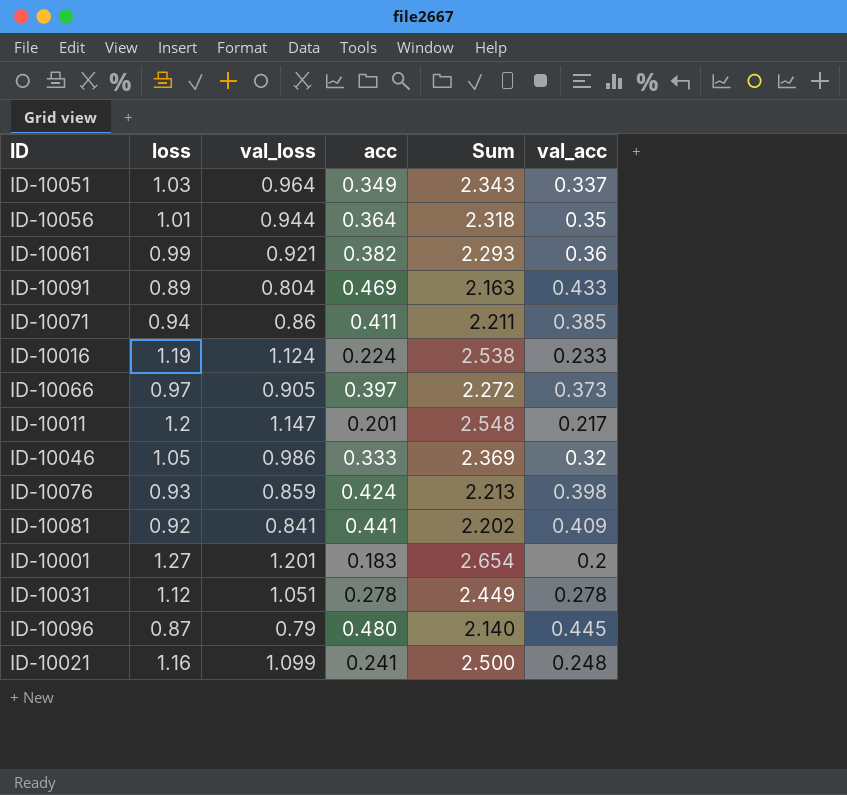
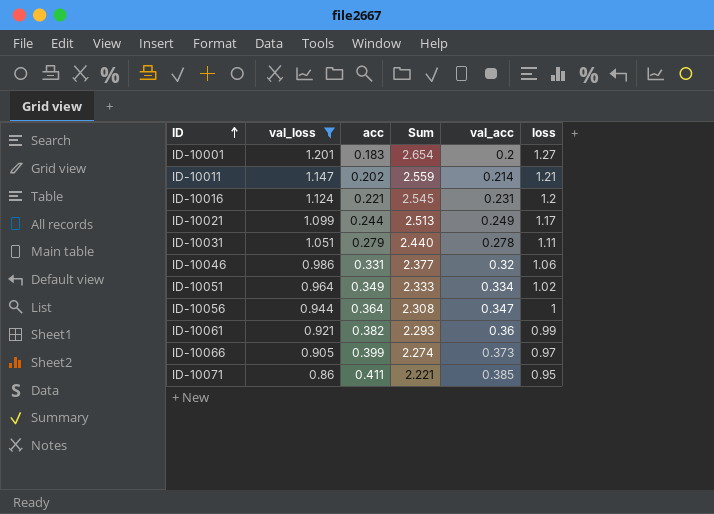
filter: none -> val_loss >= 0.86
row order: none -> ID ascending
column loss | position: 2 -> 6
ID-10011 | acc: 0.201 -> 0.202
ID-10011 | Sum: 2.548 -> 2.559
ID-10011 | val_acc: 0.217 -> 0.214
ID-10011 | loss: 1.2 -> 1.21
ID-10016 | acc: 0.224 -> 0.221
ID-10016 | Sum: 2.538 -> 2.545
ID-10016 | val_acc: 0.233 -> 0.231
ID-10016 | loss: 1.19 -> 1.2
ID-10021 | acc: 0.241 -> 0.244
ID-10021 | Sum: 2.500 -> 2.513
ID-10021 | val_acc: 0.248 -> 0.249
ID-10021 | loss: 1.16 -> 1.17
ID-10031 | acc: 0.278 -> 0.279
ID-10031 | Sum: 2.449 -> 2.440
ID-10031 | loss: 1.12 -> 1.11
ID-10046 | acc: 0.333 -> 0.331
ID-10046 | Sum: 2.369 -> 2.377
ID-10046 | loss: 1.05 -> 1.06
ID-10051 | Sum: 2.343 -> 2.333
ID-10051 | val_acc: 0.337 -> 0.334
ID-10051 | loss: 1.03 -> 1.02
ID-10056 | Sum: 2.318 -> 2.308
ID-10056 | val_acc: 0.35 -> 0.347
ID-10056 | loss: 1.01 -> 1
ID-10066 | acc: 0.397 -> 0.399
ID-10066 | Sum: 2.272 -> 2.274
ID-10071 | Sum: 2.211 -> 2.221
ID-10071 | loss: 0.94 -> 0.95

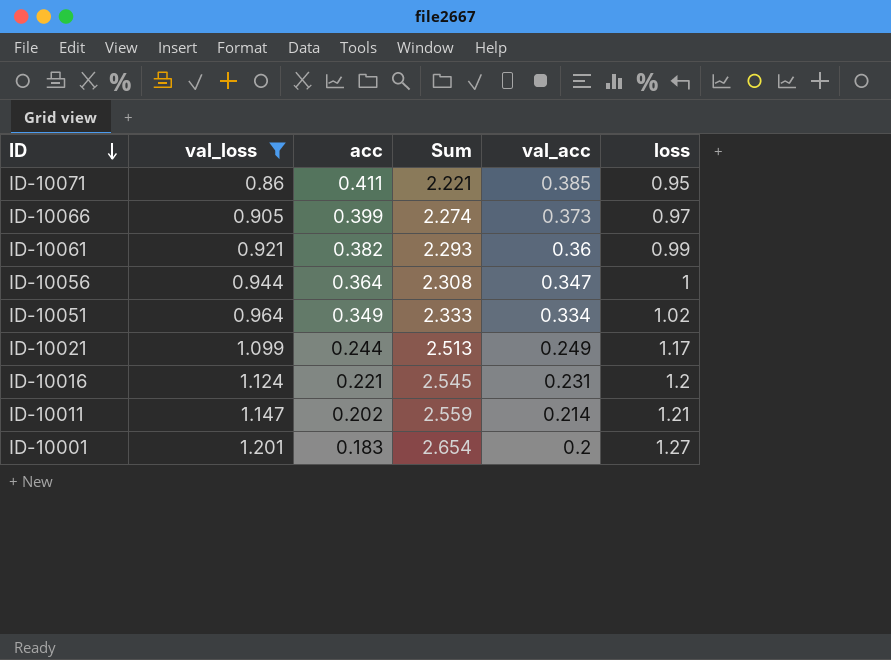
row order: ID ascending -> ID descending
row ID-10031: 1.051 | 0.279 | 2.440 | 0.278 | 1.11 -> none
row ID-10046: 0.986 | 0.331 | 2.377 | 0.32 | 1.06 -> none

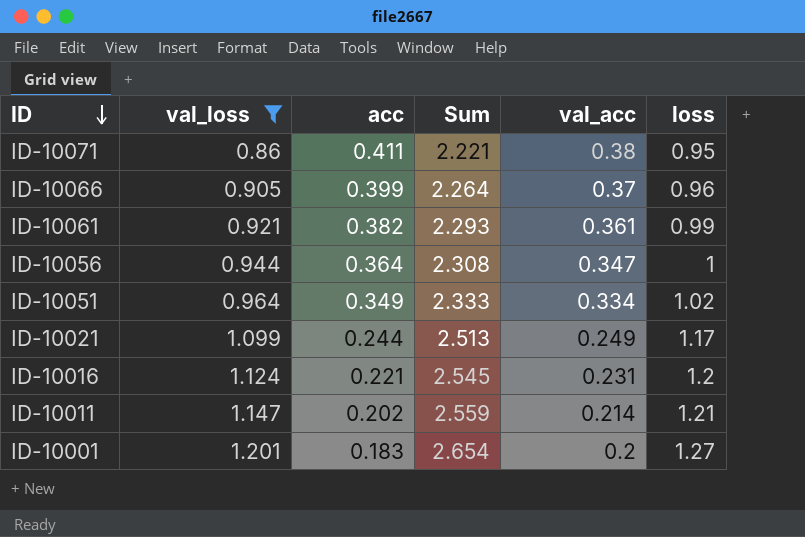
ID-10071 | val_acc: 0.385 -> 0.38
ID-10066 | Sum: 2.274 -> 2.264
ID-10066 | val_acc: 0.373 -> 0.37
ID-10066 | loss: 0.97 -> 0.96
ID-10061 | val_acc: 0.36 -> 0.361

